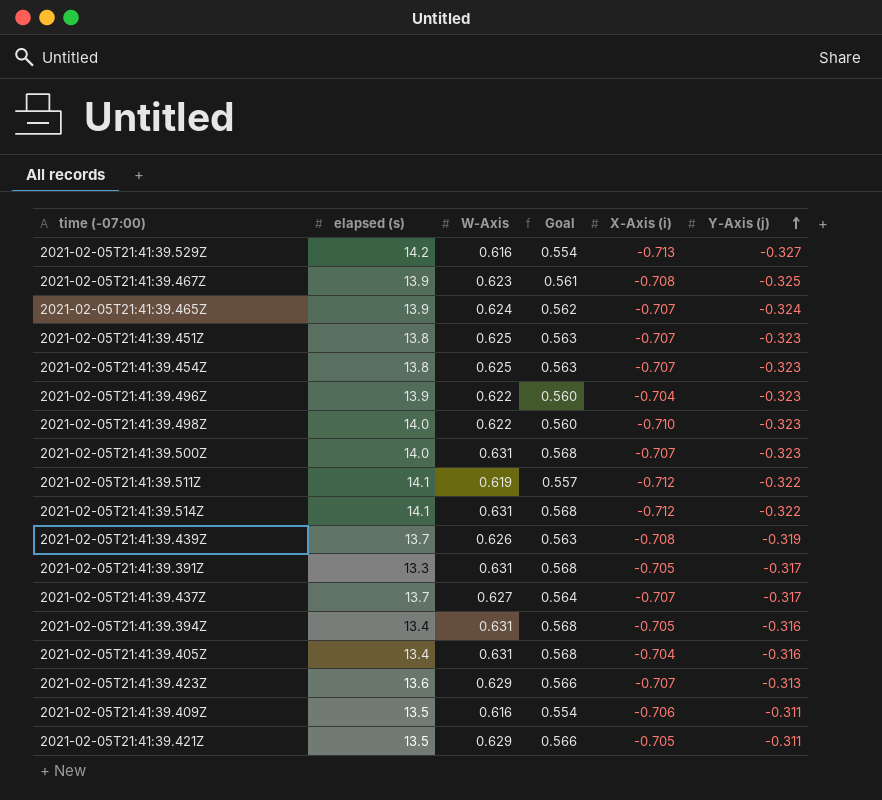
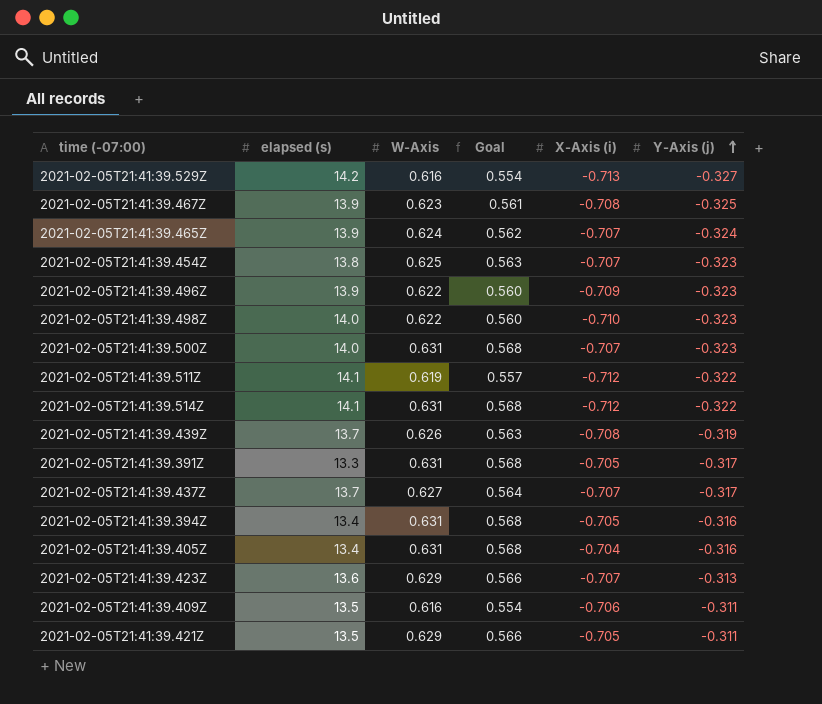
row 2021-02-05T21:41:39.451Z: 13.8 | 0.625 | 0.563 | -0.707 | -0.323 -> none
2021-02-05T21:41:39.496Z | X-Axis (i): -0.704 -> -0.709

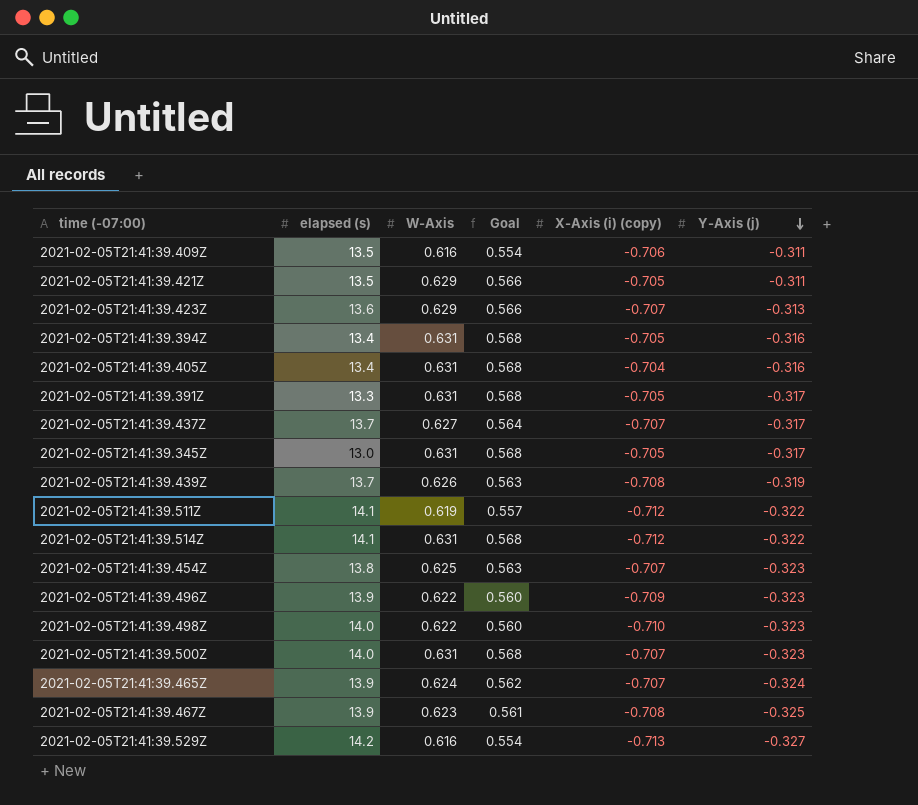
row order: Y-Axis (j) ascending -> Y-Axis (j) descending
column name: X-Axis (i) -> X-Axis (i) (copy)
row 2021-02-05T21:41:39.345Z: none -> 13.0 | 0.631 | 0.568 | -0.705 | -0.317

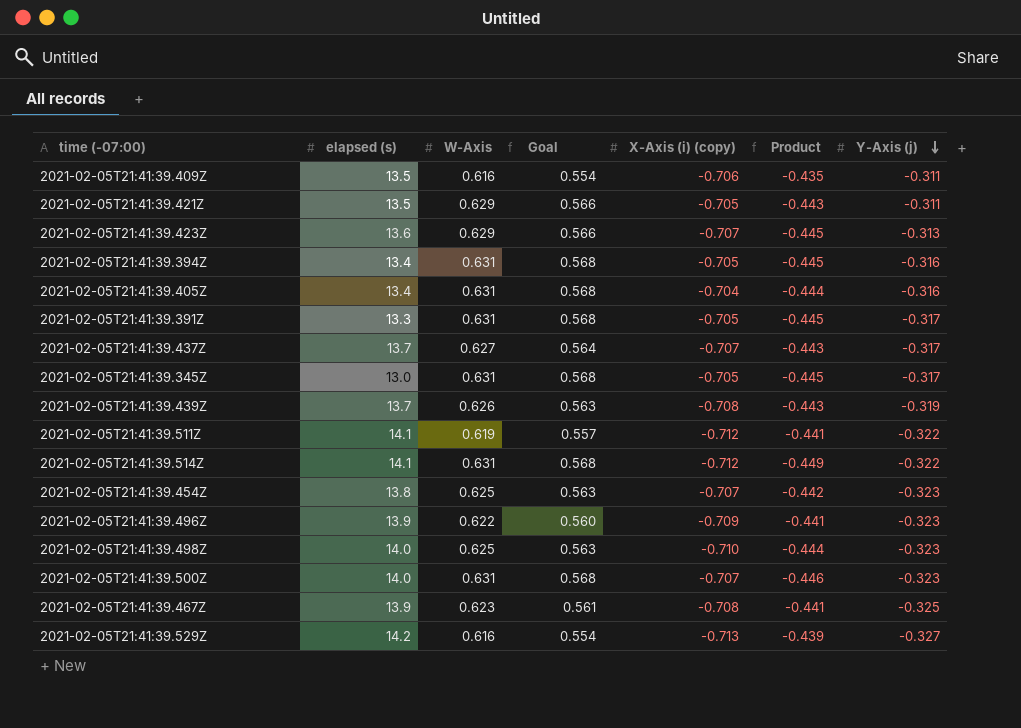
column Product | formula: none -> [W-Axis] * [X-Axis (i) (copy)]
row 2021-02-05T21:41:39.465Z: 13.9 | 0.624 | 0.562 | -0.707 | -0.324 -> none
2021-02-05T21:41:39.498Z | W-Axis: 0.622 -> 0.625
2021-02-05T21:41:39.498Z | Goal: 0.560 -> 0.563

